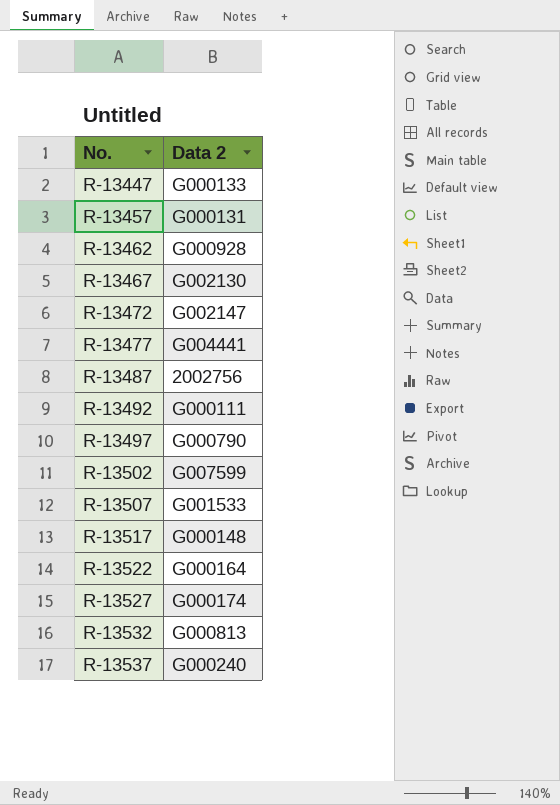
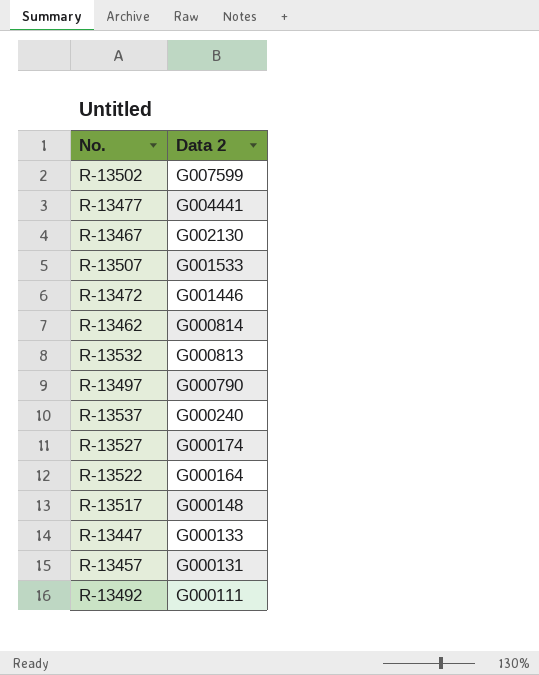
row order: No. ascending -> Data 2 descending
row R-13487: 2002756 -> none
R-13472 | Data 2: G002147 -> G001446
R-13462 | Data 2: G000928 -> G000814

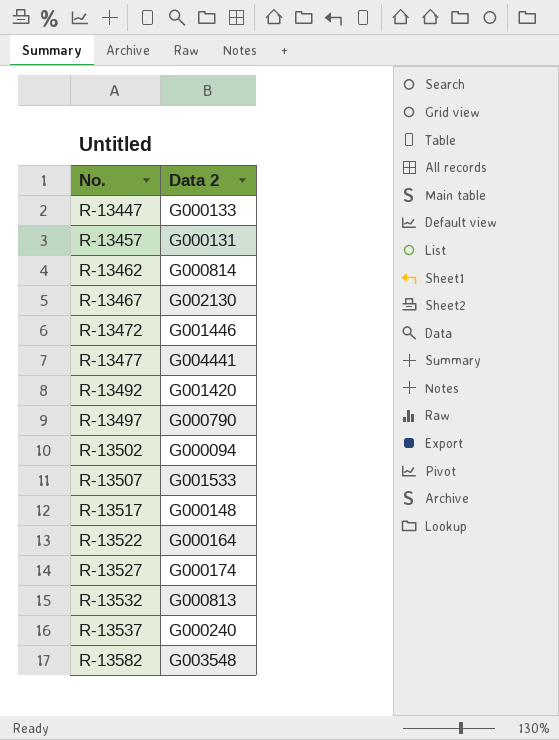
row order: Data 2 descending -> No. ascending
R-13492 | Data 2: G000111 -> G001420
R-13502 | Data 2: G007599 -> G000094
row R-13582: none -> G003548

